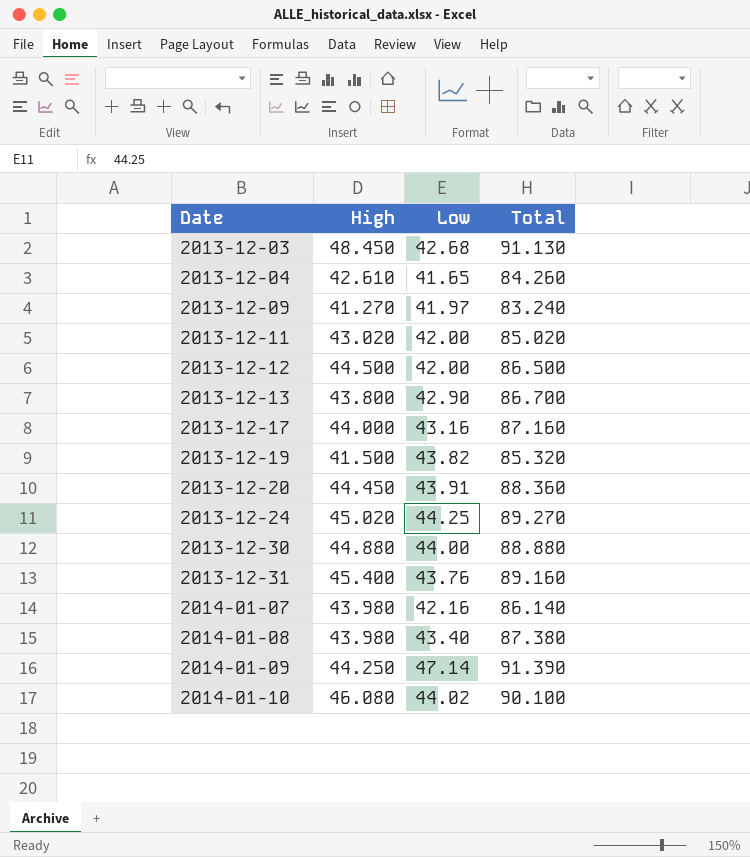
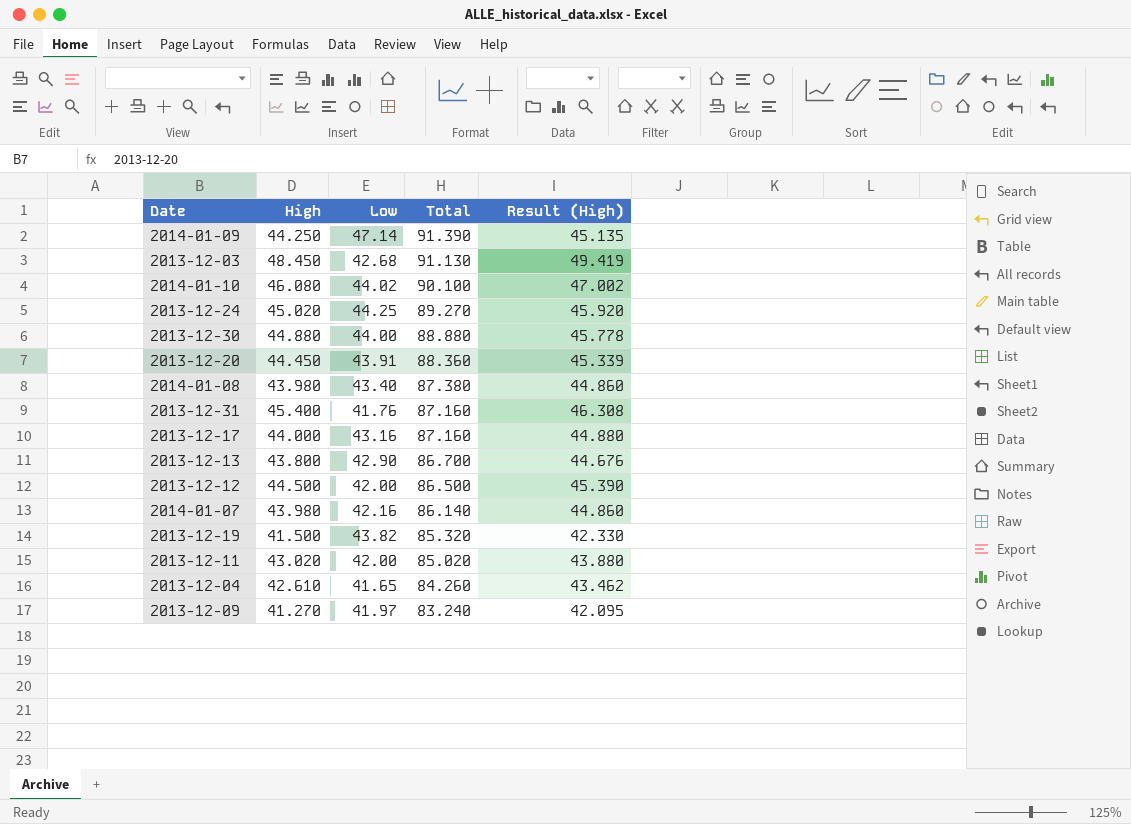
row order: Date ascending -> Total descending
column Result (High) | formula: none -> [High] * 1.02
2013-12-31 | Low: 43.76 -> 41.76
2013-12-31 | Total: 89.160 -> 87.160

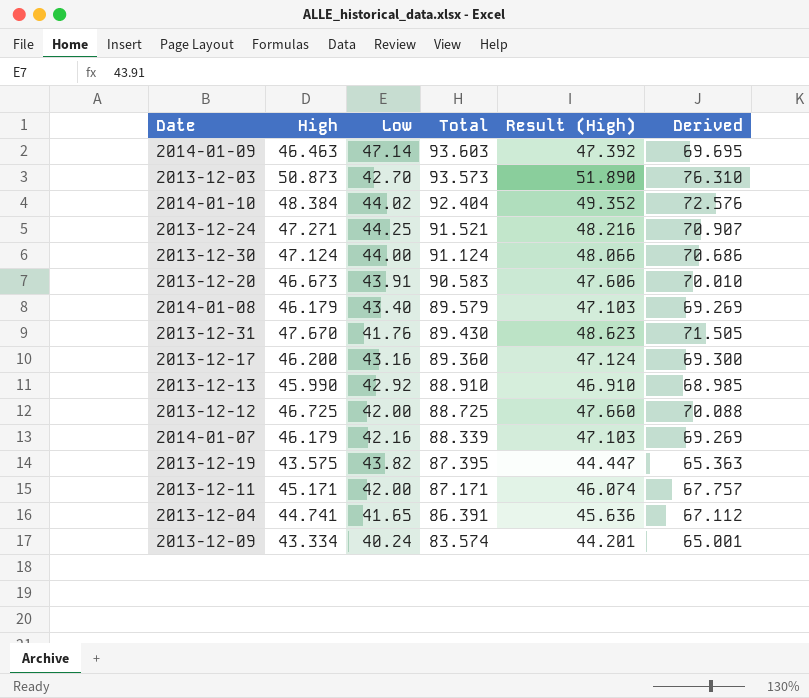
column Derived | formula: none -> [High] * 1.5
2014-01-09 | High: 44.250 -> 46.463
2014-01-09 | Total: 91.390 -> 93.603
2014-01-09 | Result (High): 45.135 -> 47.392
2013-12-03 | High: 48.450 -> 50.873
2013-12-03 | Low: 42.68 -> 42.70
2013-12-03 | Total: 91.130 -> 93.573
2013-12-03 | Result (High): 49.419 -> 51.890
2014-01-10 | High: 46.080 -> 48.384
2014-01-10 | Total: 90.100 -> 92.404
2014-01-10 | Result (High): 47.002 -> 49.352
2013-12-24 | High: 45.020 -> 47.271
2013-12-24 | Total: 89.270 -> 91.521
2013-12-24 | Result (High): 45.920 -> 48.216
2013-12-30 | High: 44.880 -> 47.124
2013-12-30 | Total: 88.880 -> 91.124
2013-12-30 | Result (High): 45.778 -> 48.066
2013-12-20 | High: 44.450 -> 46.673
2013-12-20 | Total: 88.360 -> 90.583
2013-12-20 | Result (High): 45.339 -> 47.606
2014-01-08 | High: 43.980 -> 46.179
2014-01-08 | Total: 87.380 -> 89.579
2014-01-08 | Result (High): 44.860 -> 47.103
2013-12-31 | High: 45.400 -> 47.670
2013-12-31 | Total: 87.160 -> 89.430
2013-12-31 | Result (High): 46.308 -> 48.623
2013-12-17 | High: 44.000 -> 46.200
2013-12-17 | Total: 87.160 -> 89.360
2013-12-17 | Result (High): 44.880 -> 47.124
2013-12-13 | High: 43.800 -> 45.990
2013-12-13 | Low: 42.90 -> 42.92
2013-12-13 | Total: 86.700 -> 88.910
2013-12-13 | Result (High): 44.676 -> 46.910
2013-12-12 | High: 44.500 -> 46.725
2013-12-12 | Total: 86.500 -> 88.725
2013-12-12 | Result (High): 45.390 -> 47.660
2014-01-07 | High: 43.980 -> 46.179
2014-01-07 | Total: 86.140 -> 88.339
2014-01-07 | Result (High): 44.860 -> 47.103
2013-12-19 | High: 41.500 -> 43.575
2013-12-19 | Total: 85.320 -> 87.395
2013-12-19 | Result (High): 42.330 -> 44.447
2013-12-11 | High: 43.020 -> 45.171
2013-12-11 | Total: 85.020 -> 87.171
2013-12-11 | Result (High): 43.880 -> 46.074
2013-12-04 | High: 42.610 -> 44.741
2013-12-04 | Total: 84.260 -> 86.391
2013-12-04 | Result (High): 43.462 -> 45.636
2013-12-09 | High: 41.270 -> 43.334
2013-12-09 | Low: 41.97 -> 40.24
2013-12-09 | Total: 83.240 -> 83.574
2013-12-09 | Result (High): 42.095 -> 44.201

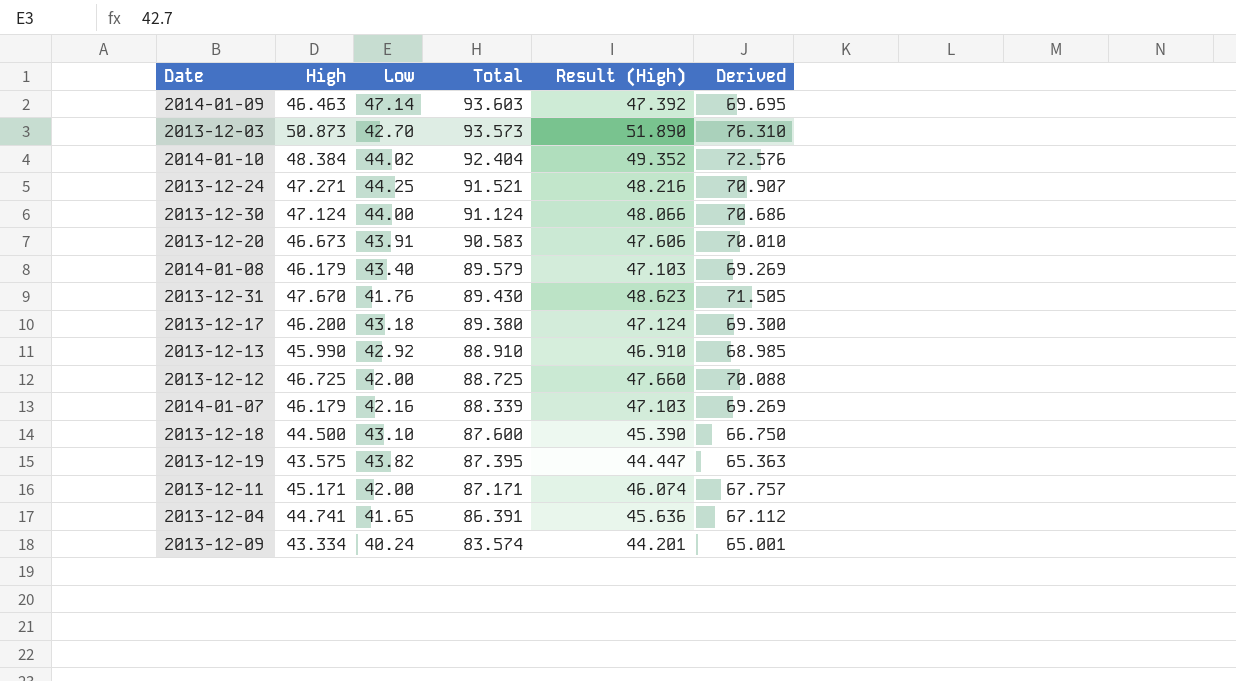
2013-12-17 | Low: 43.16 -> 43.18
2013-12-17 | Total: 89.360 -> 89.380
row 2013-12-18: none -> 44.500 | 43.10 | 87.600 | 45.390 | 66.750

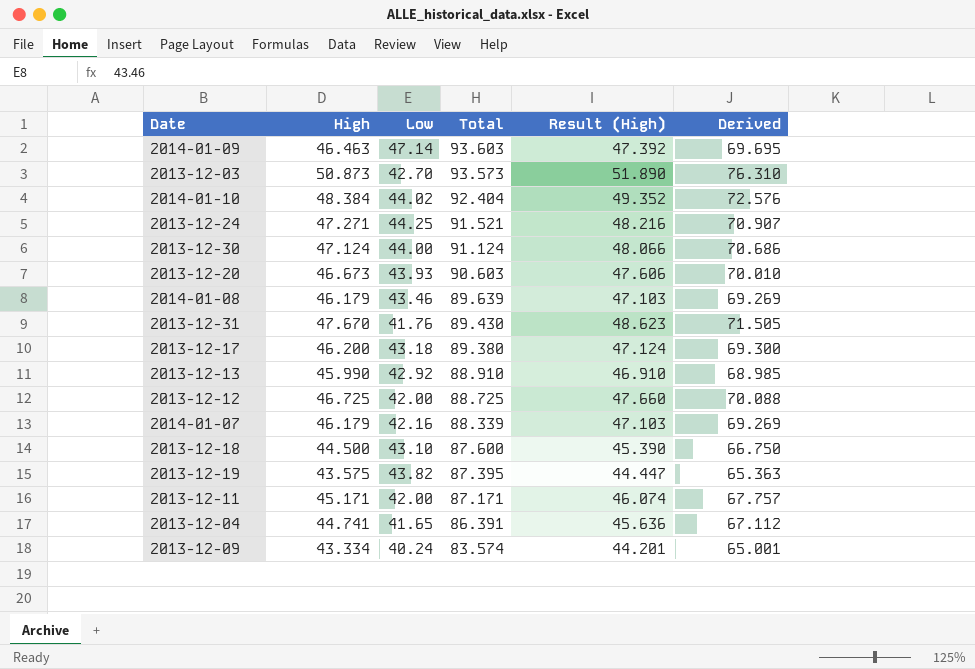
2013-12-20 | Low: 43.91 -> 43.93
2013-12-20 | Total: 90.583 -> 90.603
2014-01-08 | Low: 43.40 -> 43.46
2014-01-08 | Total: 89.579 -> 89.639

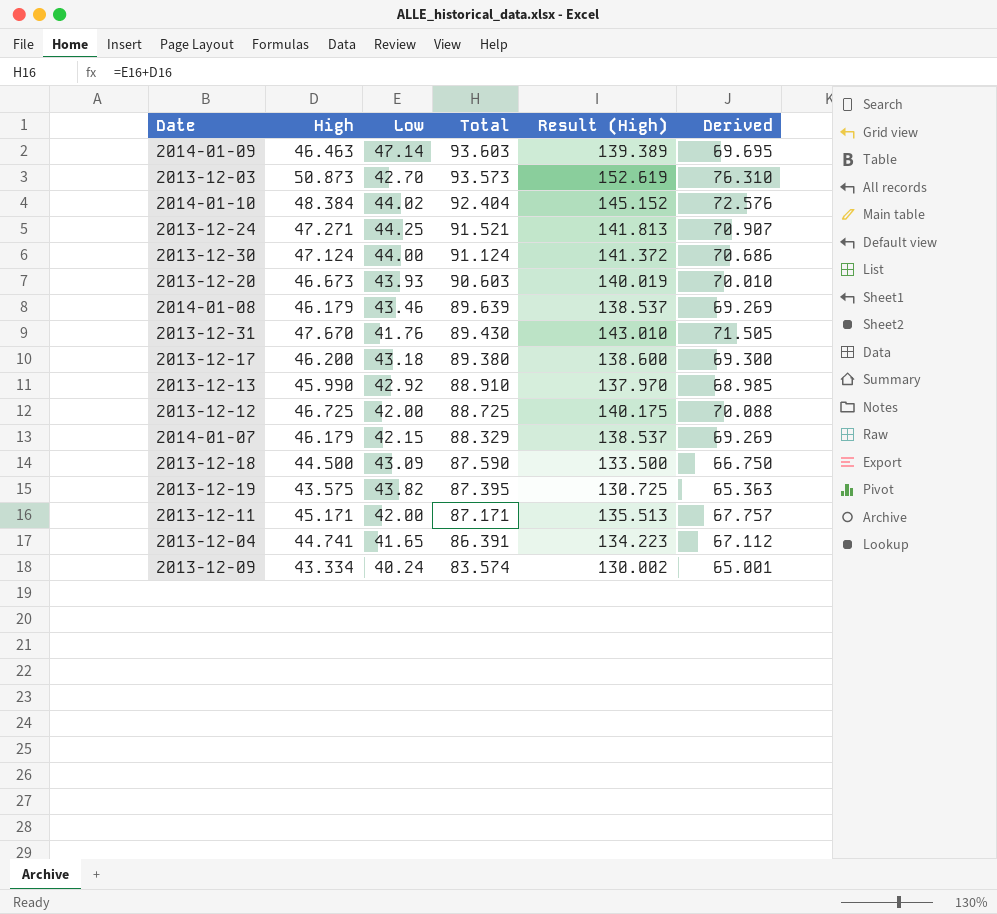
column Result (High) | formula: [High] * 1.02 -> [High] * 3
2014-01-07 | Low: 42.16 -> 42.15
2014-01-07 | Total: 88.339 -> 88.329
2013-12-18 | Low: 43.10 -> 43.09
2013-12-18 | Total: 87.600 -> 87.590

